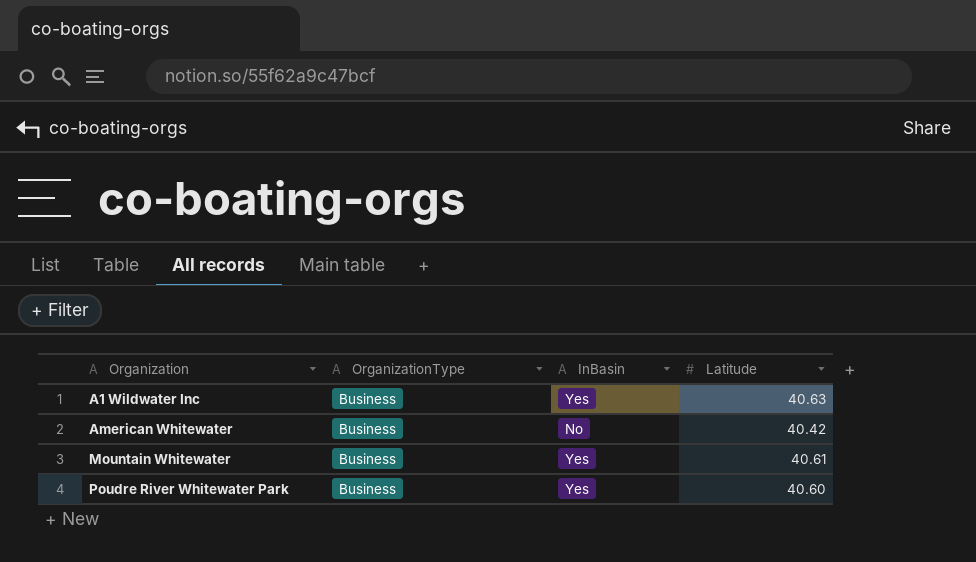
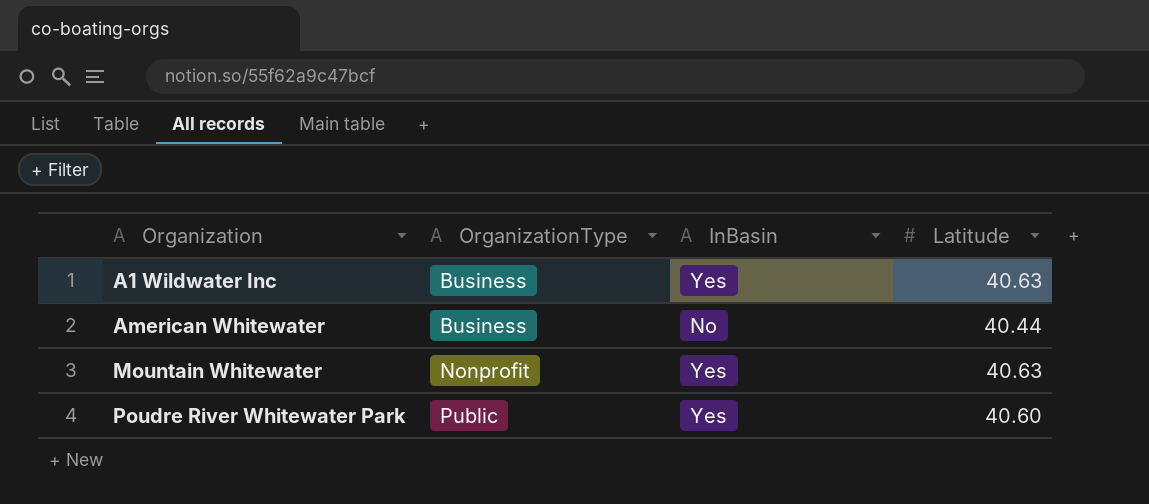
American Whitewater | Latitude: 40.42 -> 40.44
Mountain Whitewater | OrganizationType: Business -> Nonprofit
Mountain Whitewater | Latitude: 40.61 -> 40.63
Poudre River Whitewater Park | OrganizationType: Business -> Public

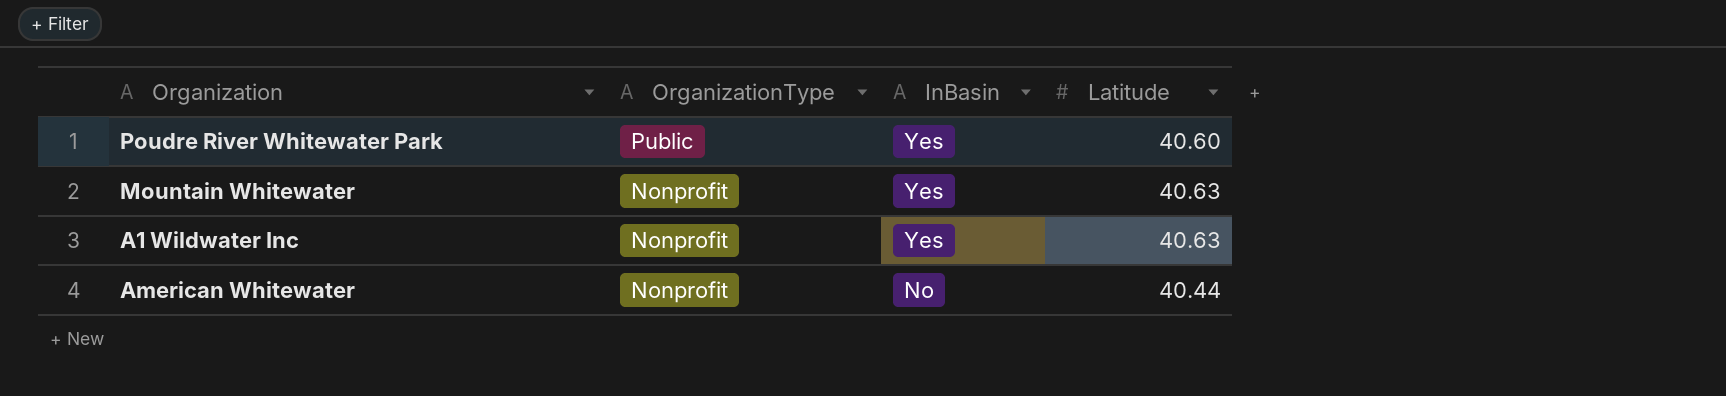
row order: Organization ascending -> OrganizationType descending
A1 Wildwater Inc | OrganizationType: Business -> Nonprofit
American Whitewater | OrganizationType: Business -> Nonprofit

